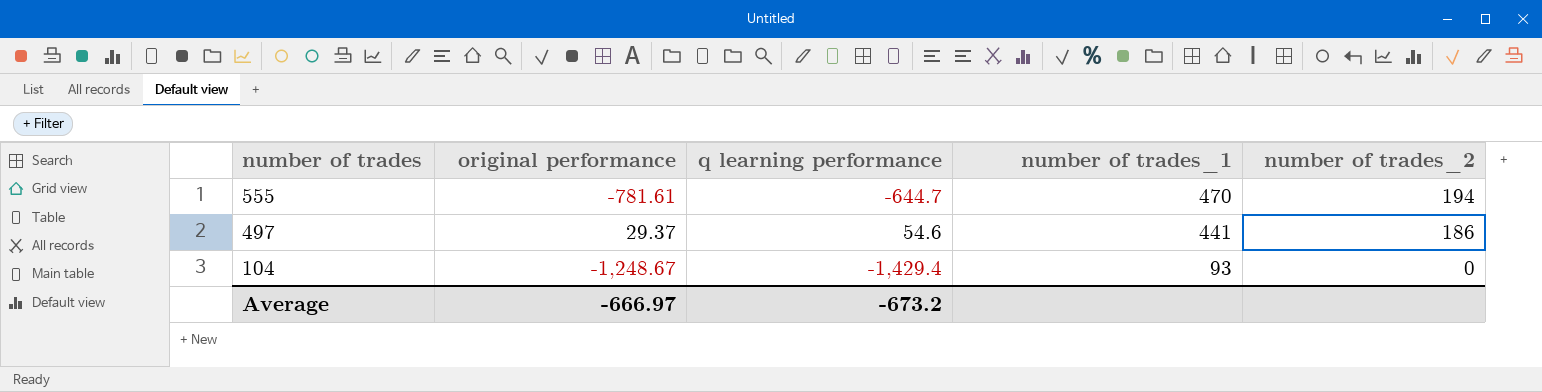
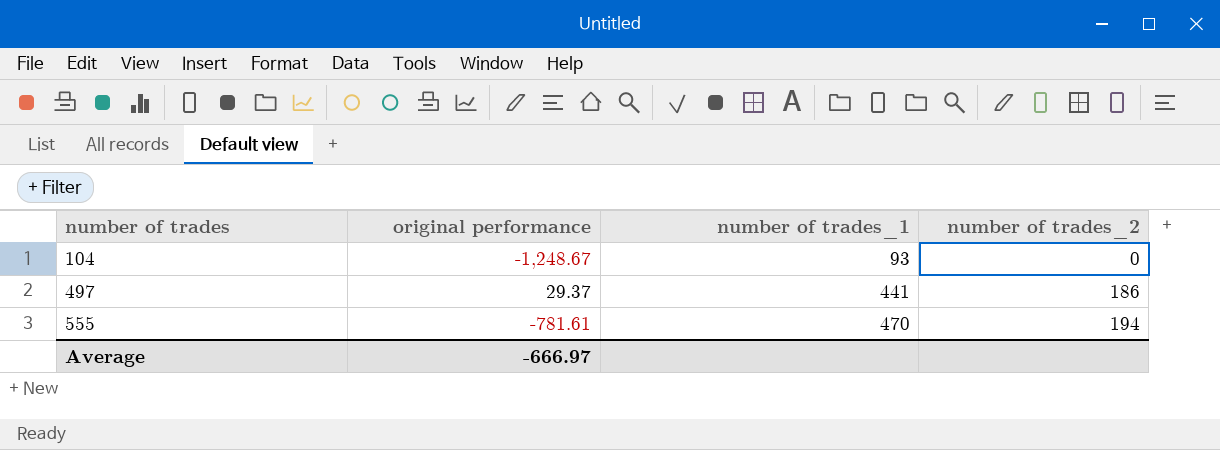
row order: number of trades descending -> number of trades ascending
column q learning performance | position: 3 -> none

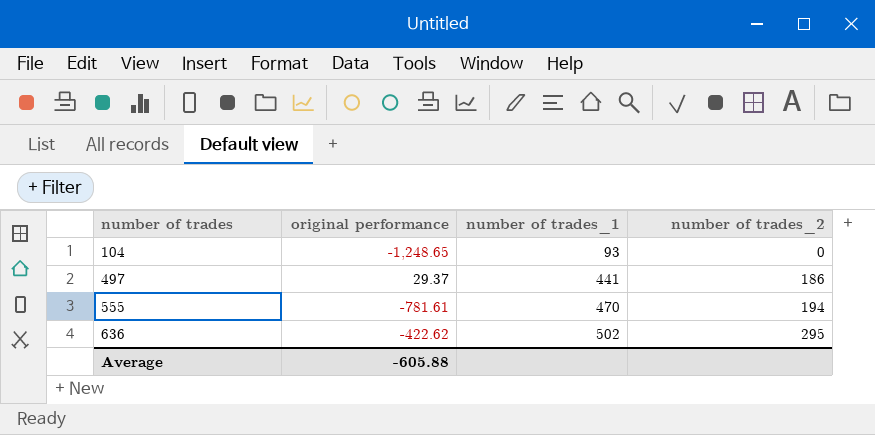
104 | original performance: -1,248.67 -> -1,248.65
row 636: none -> -422.62 | 502 | 295
Average | original performance: -666.97 -> -605.88

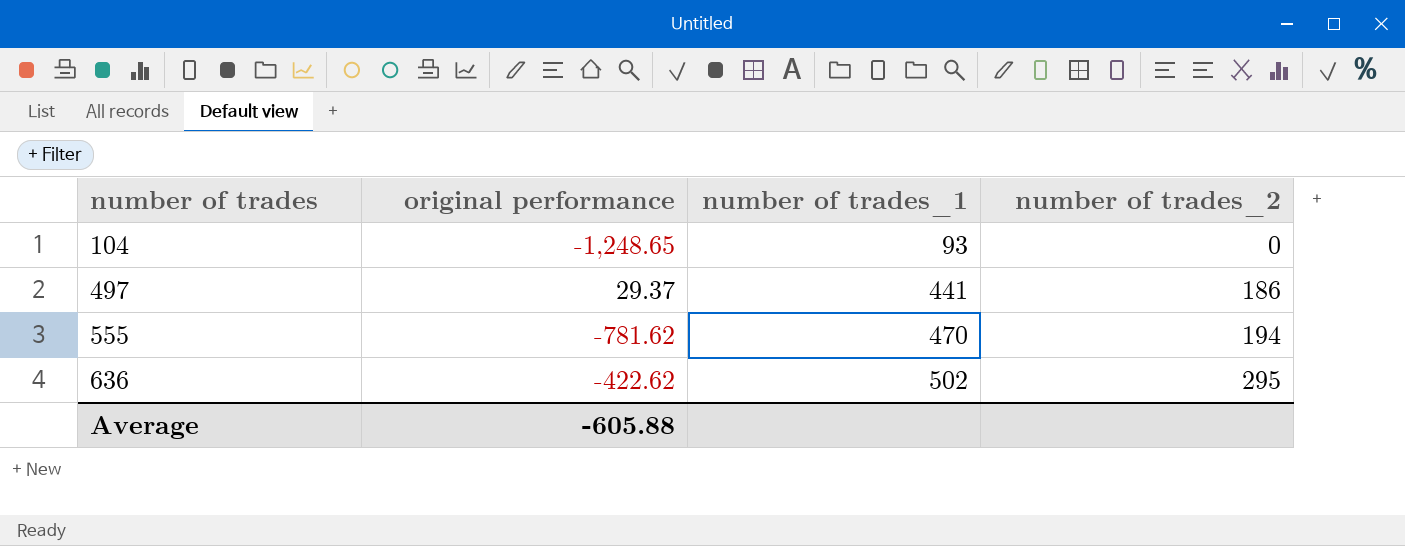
555 | original performance: -781.61 -> -781.62

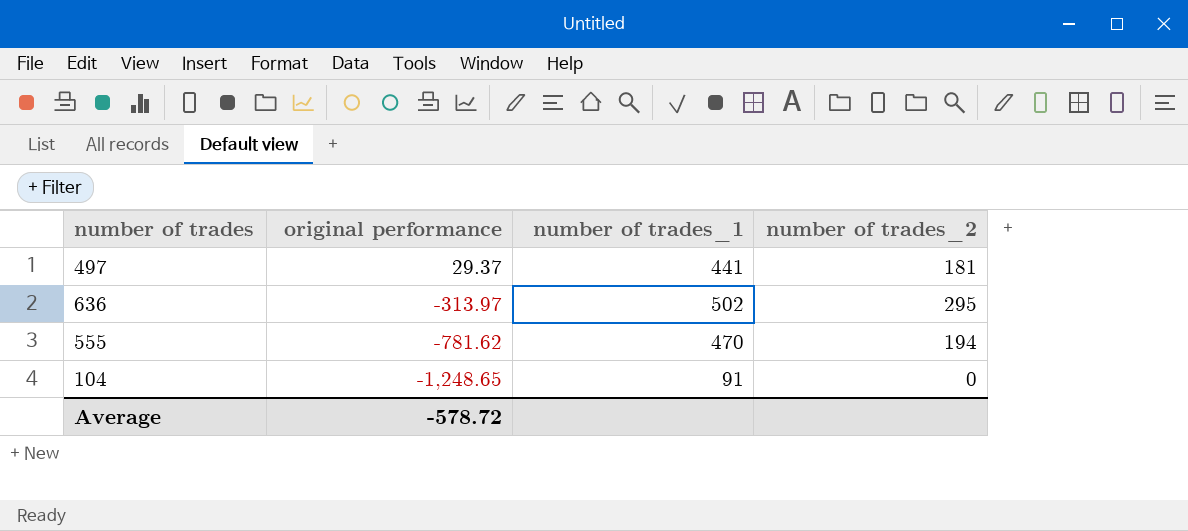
row order: number of trades ascending -> original performance descending
497 | number of trades_2: 186 -> 181
636 | original performance: -422.62 -> -313.97
104 | number of trades_1: 93 -> 91
Average | original performance: -605.88 -> -578.72

